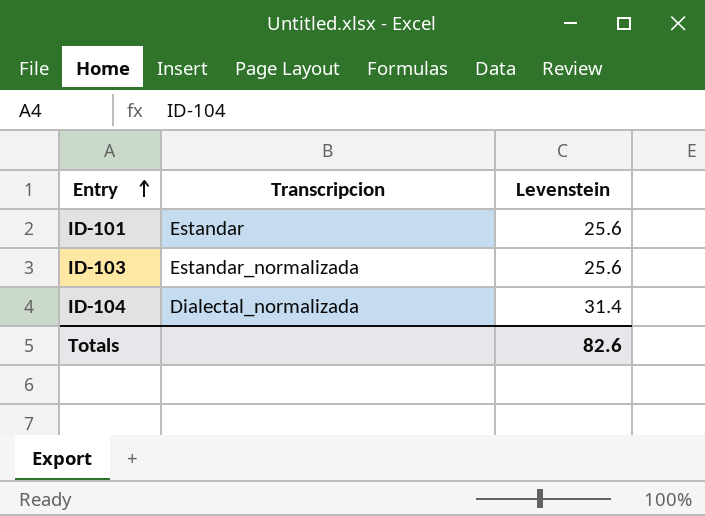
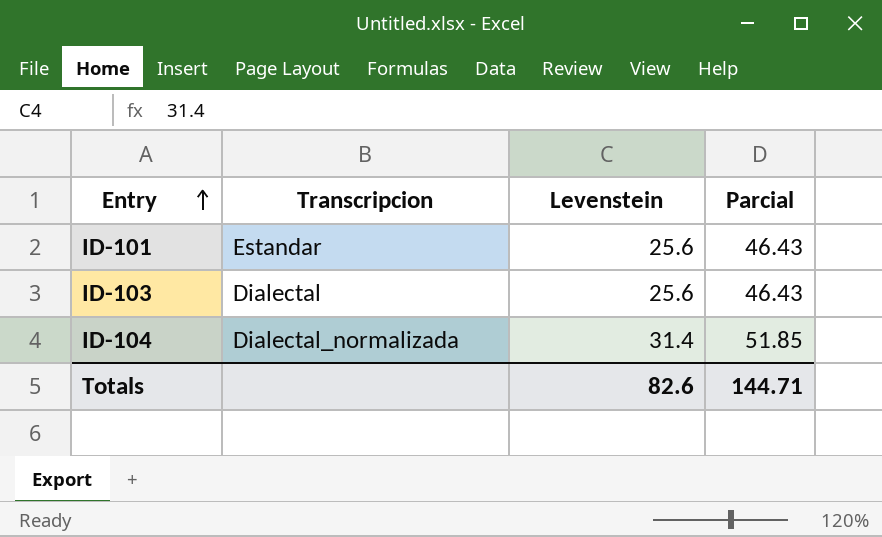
column Parcial | position: none -> 4
ID-103 | Transcripcion: Estandar_normalizada -> Dialectal

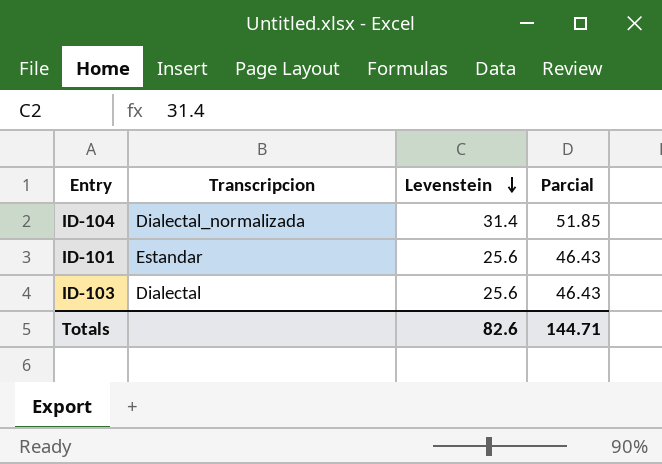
row order: Entry ascending -> Levenstein descending

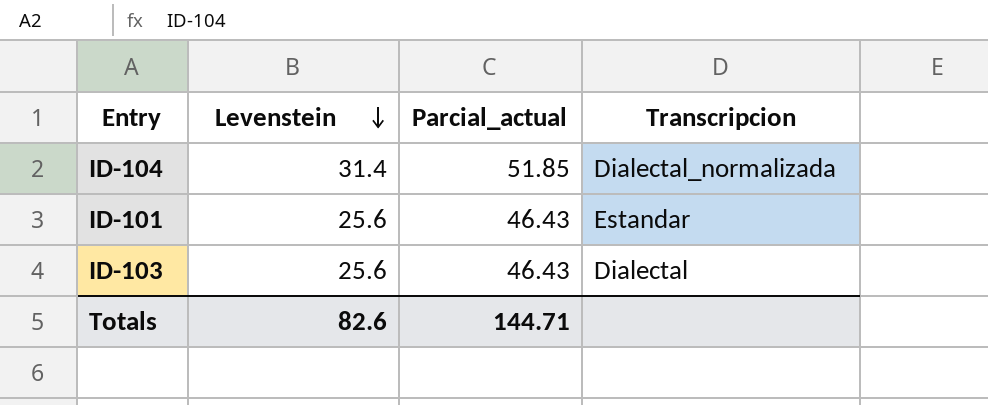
column name: Parcial -> Parcial_actual
column Transcripcion | position: 2 -> 4

